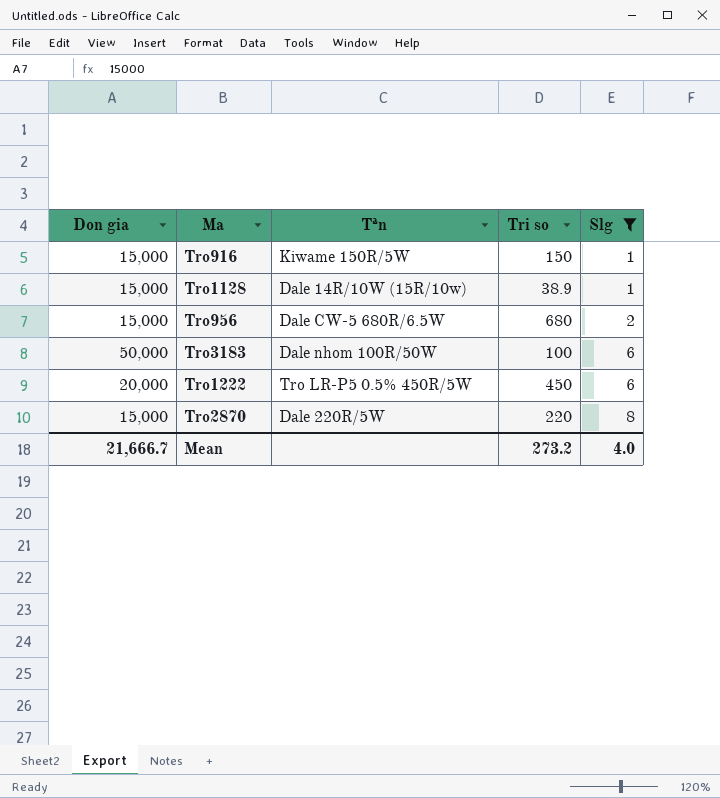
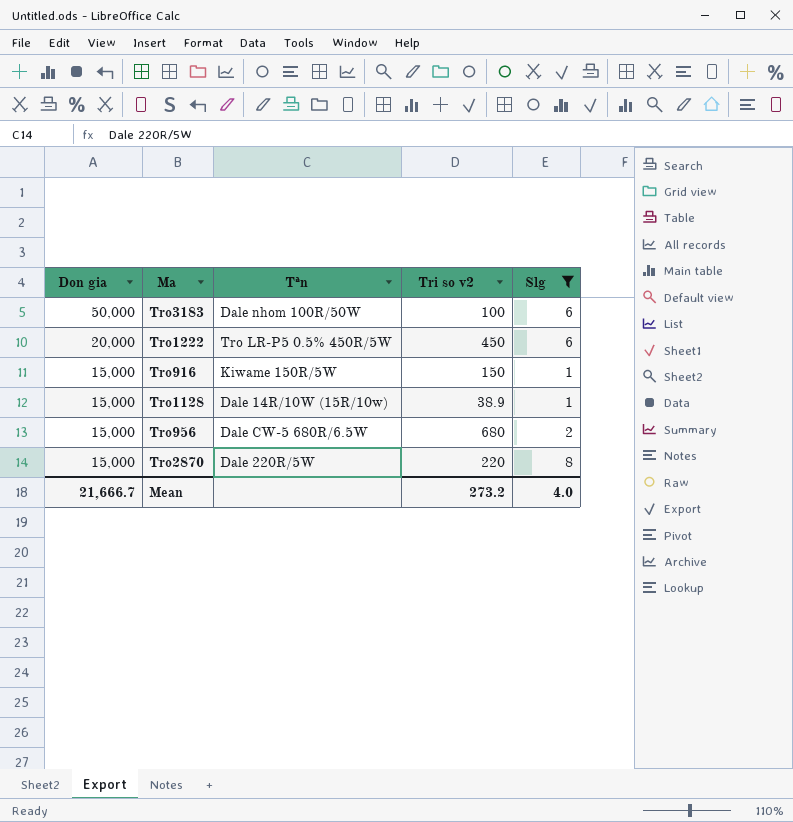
row order: Slg ascending -> Don gia descending
column name: Tri so -> Tri so v2

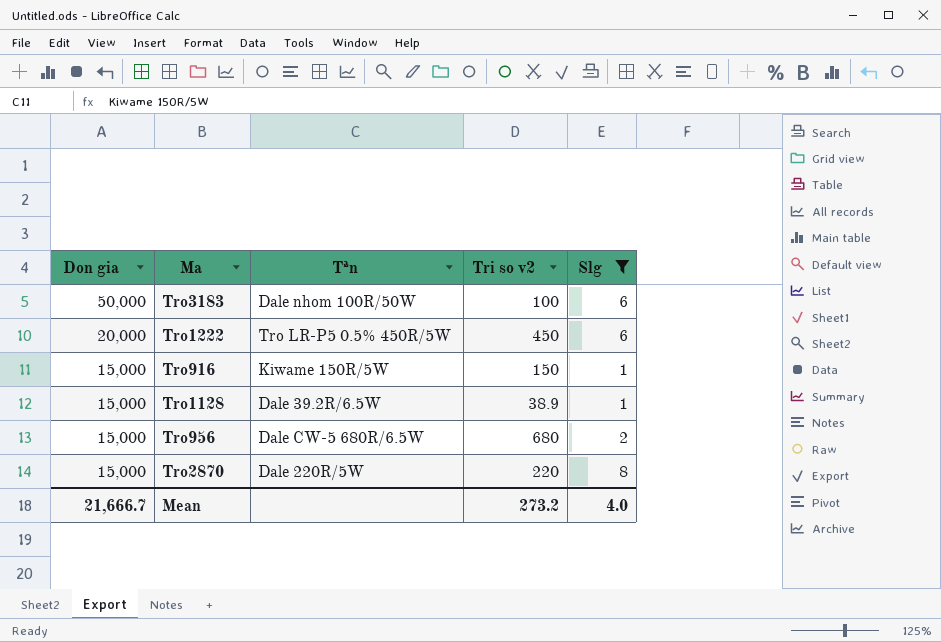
Tro1128 | Tªn: Dale 14R/10W (15R/10w) -> Dale 39.2R/6.5W

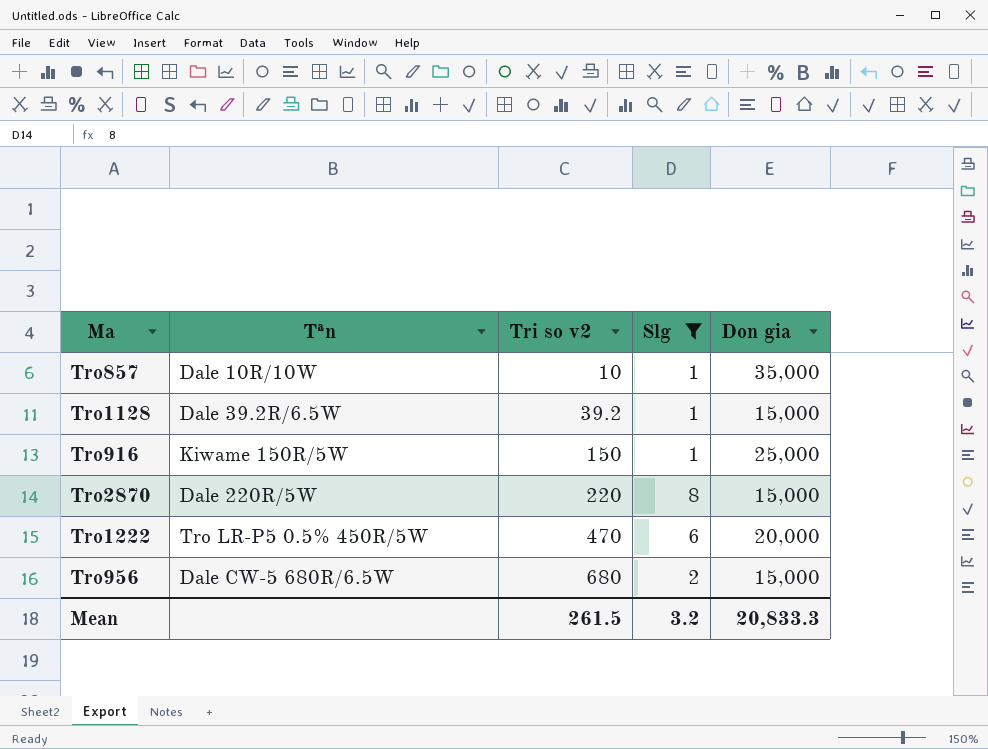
row order: Don gia descending -> Tri so v2 ascending
column Don gia | position: 1 -> 5
row Tro3183: 50,000 | Dale nhom 100R/50W | 100 | 6 -> none
row Tro857: none -> Dale 10R/10W | 10 | 1 | 35,000
Tro1128 | Tri so v2: 38.9 -> 39.2
Tro916 | Don gia: 15,000 -> 25,000
Tro1222 | Tri so v2: 450 -> 470
Mean | Tri so v2: 273.2 -> 261.5
Mean | Slg: 4.0 -> 3.2
Mean | Don gia: 21,666.7 -> 20,833.3

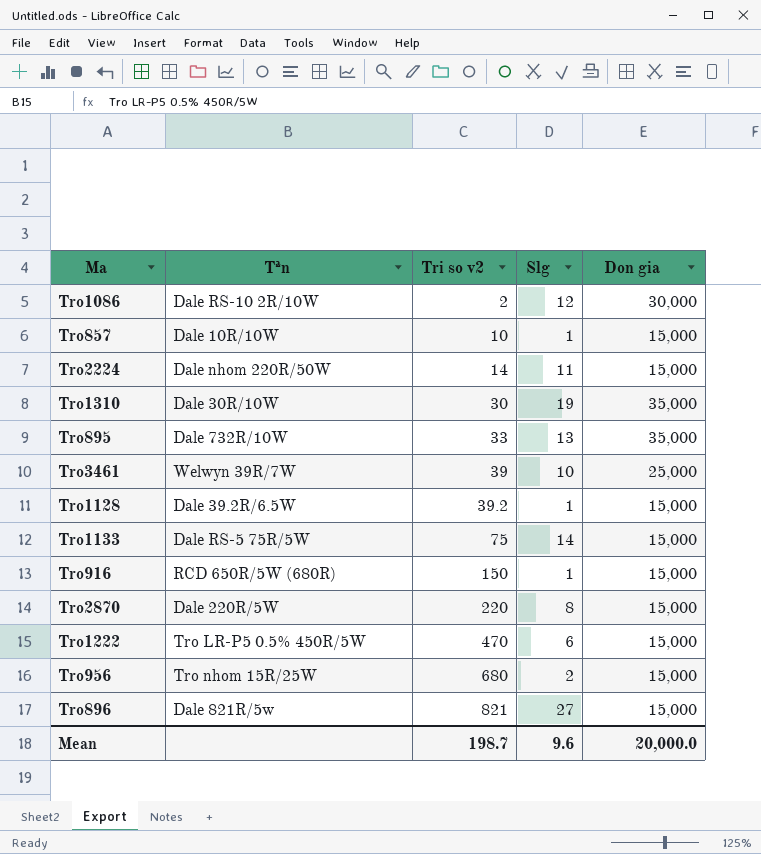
filter: Slg <= 8 -> none
Tro857 | Don gia: 35,000 -> 15,000
Tro916 | Tªn: Kiwame 150R/5W -> RCD 650R/5W (680R)
Tro916 | Don gia: 25,000 -> 15,000
Tro1222 | Don gia: 20,000 -> 15,000
Tro956 | Tªn: Dale CW-5 680R/6.5W -> Tro nhom 15R/25W
Mean | Tri so v2: 261.5 -> 198.7
Mean | Slg: 3.2 -> 9.6
Mean | Don gia: 20,833.3 -> 20,000.0

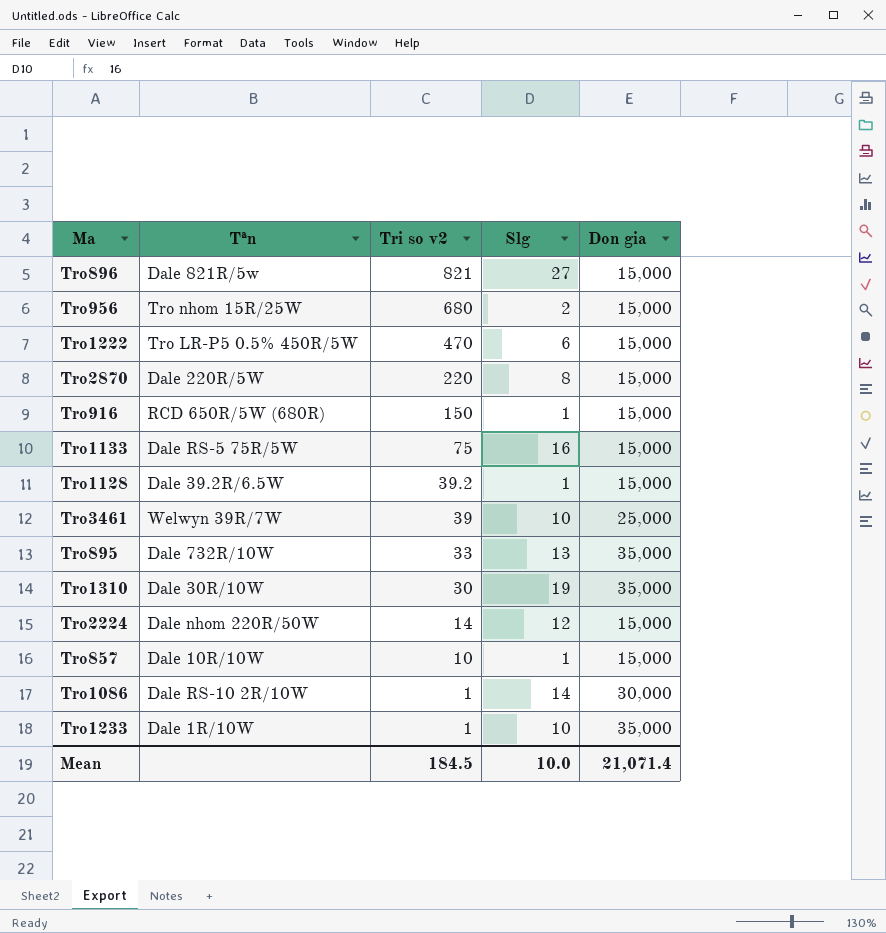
row order: Tri so v2 ascending -> Tri so v2 descending
Tro1133 | Slg: 14 -> 16
Tro2224 | Slg: 11 -> 12
Tro1086 | Tri so v2: 2 -> 1
Tro1086 | Slg: 12 -> 14
row Tro1233: none -> Dale 1R/10W | 1 | 10 | 35,000
Mean | Tri so v2: 198.7 -> 184.5
Mean | Slg: 9.6 -> 10.0
Mean | Don gia: 20,000.0 -> 21,071.4

